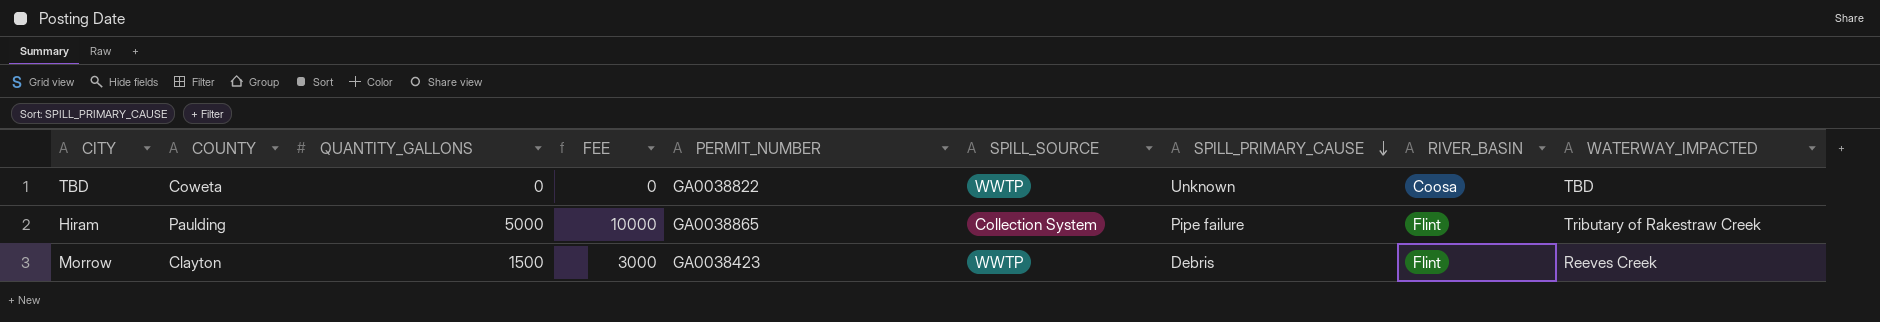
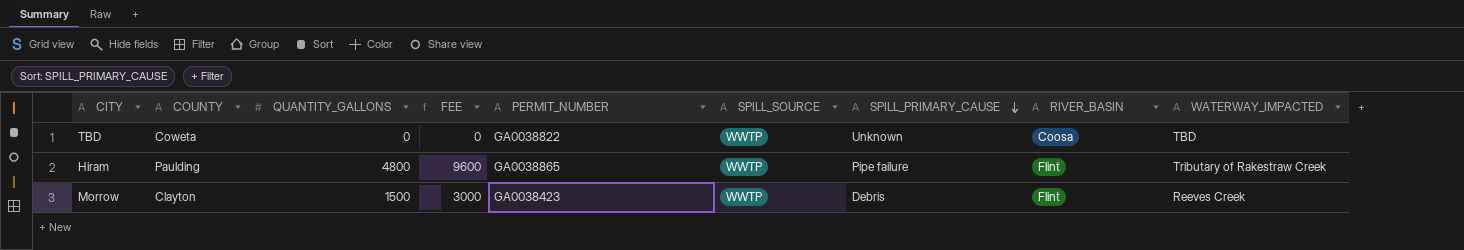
Hiram | QUANTITY_GALLONS: 5000 -> 4800
Hiram | FEE: 10000 -> 9600
Hiram | SPILL_SOURCE: Collection System -> WWTP

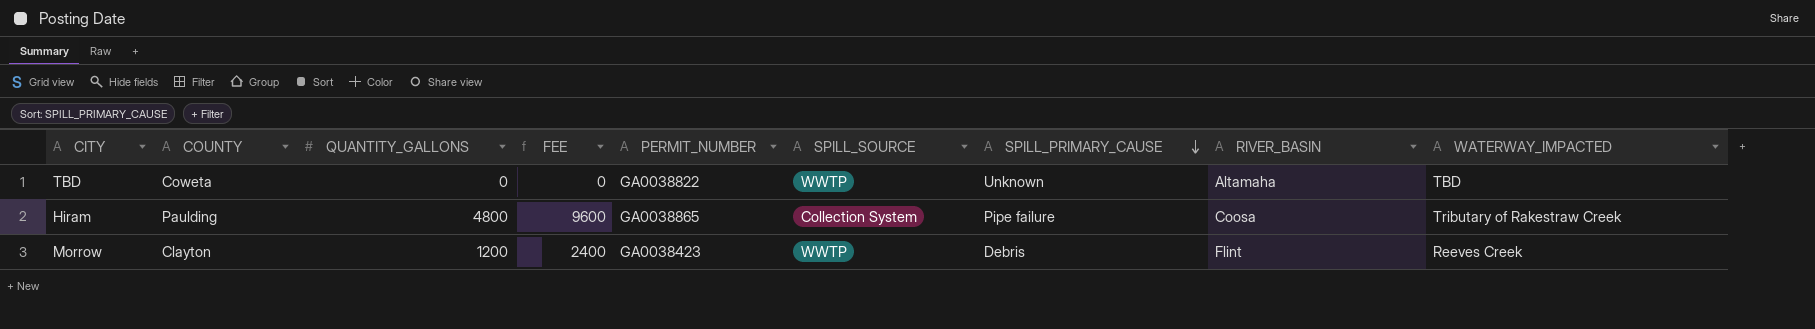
TBD | RIVER_BASIN: Coosa -> Altamaha
Hiram | SPILL_SOURCE: WWTP -> Collection System
Hiram | RIVER_BASIN: Flint -> Coosa
Morrow | QUANTITY_GALLONS: 1500 -> 1200
Morrow | FEE: 3000 -> 2400

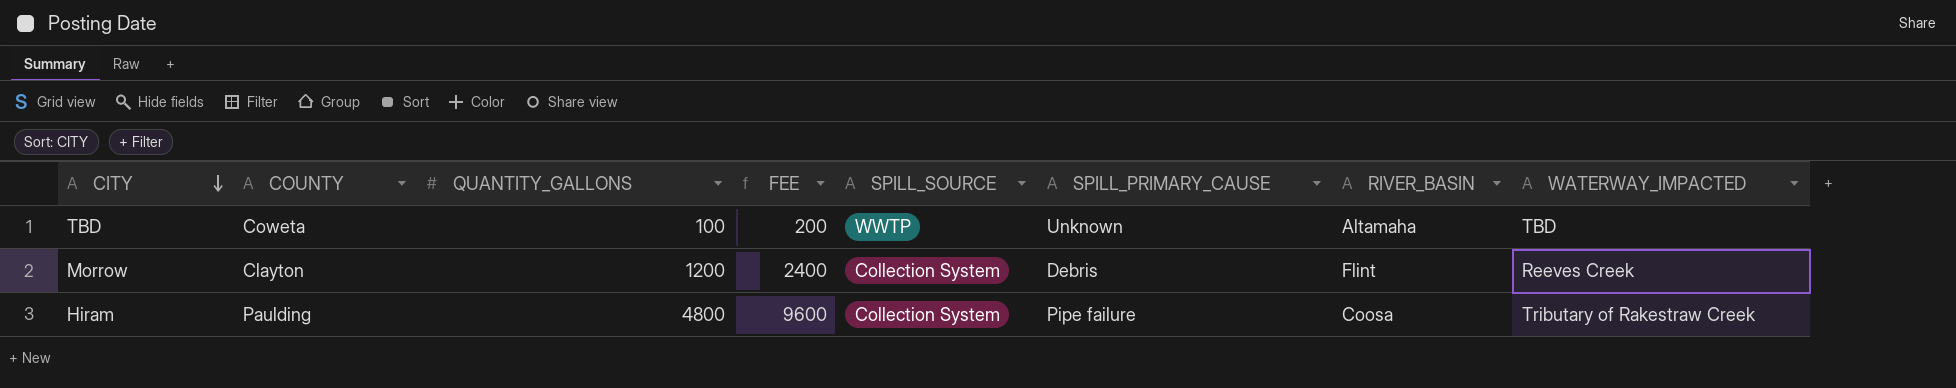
row order: SPILL_PRIMARY_CAUSE descending -> CITY descending
column PERMIT_NUMBER | position: 5 -> none
TBD | QUANTITY_GALLONS: 0 -> 100
TBD | FEE: 0 -> 200
Morrow | SPILL_SOURCE: WWTP -> Collection System

